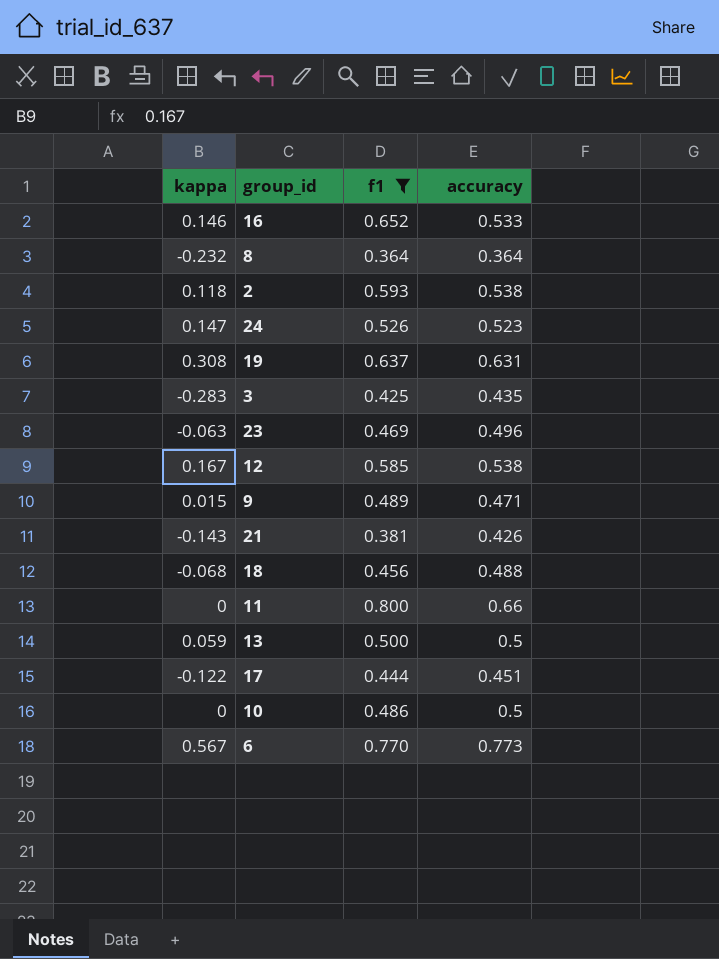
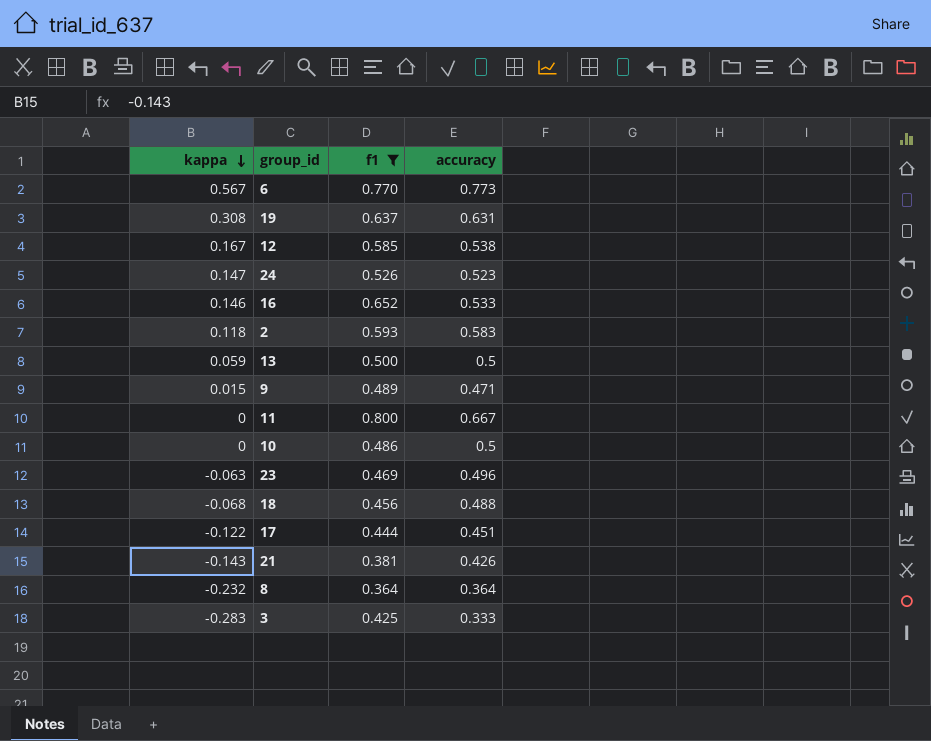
row order: none -> kappa descending
2 | accuracy: 0.538 -> 0.583
11 | accuracy: 0.66 -> 0.667
3 | accuracy: 0.435 -> 0.333

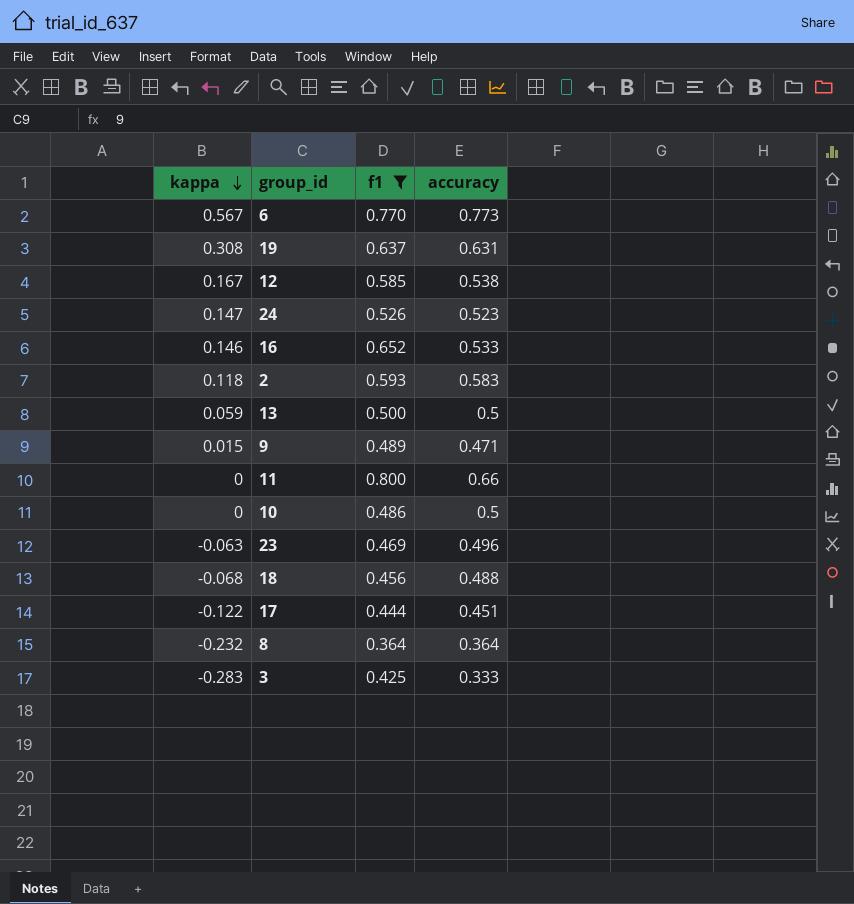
row 21: -0.143 | 0.381 | 0.426 -> none
11 | accuracy: 0.667 -> 0.66

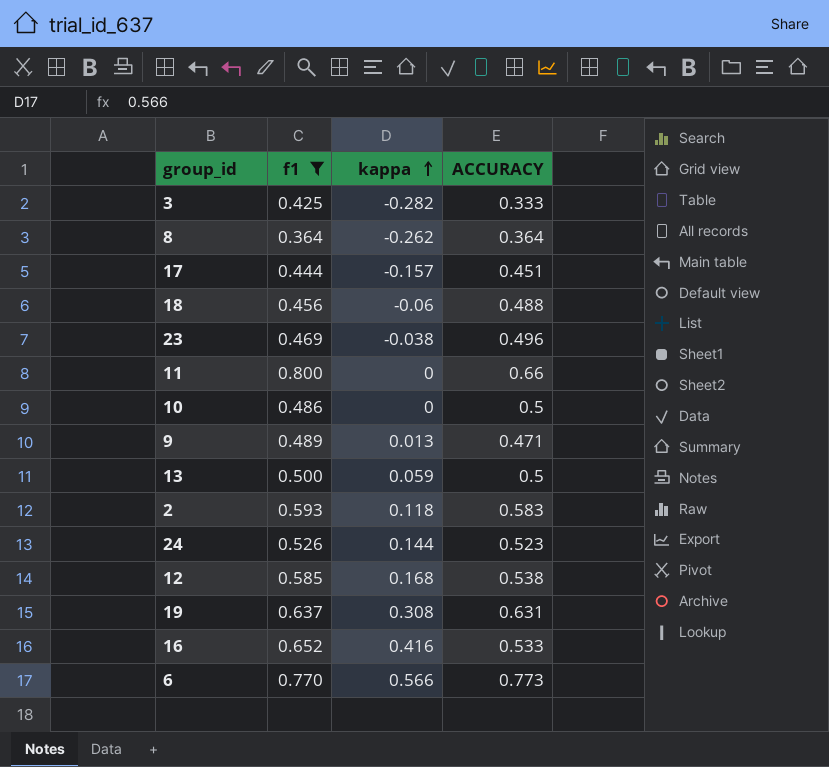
row order: kappa descending -> kappa ascending
column kappa | position: 1 -> 3
column name: accuracy -> ACCURACY
3 | kappa: -0.283 -> -0.282
8 | kappa: -0.232 -> -0.262
17 | kappa: -0.122 -> -0.157
18 | kappa: -0.068 -> -0.06
23 | kappa: -0.063 -> -0.038
9 | kappa: 0.015 -> 0.013
24 | kappa: 0.147 -> 0.144
12 | kappa: 0.167 -> 0.168
16 | kappa: 0.146 -> 0.416
6 | kappa: 0.567 -> 0.566

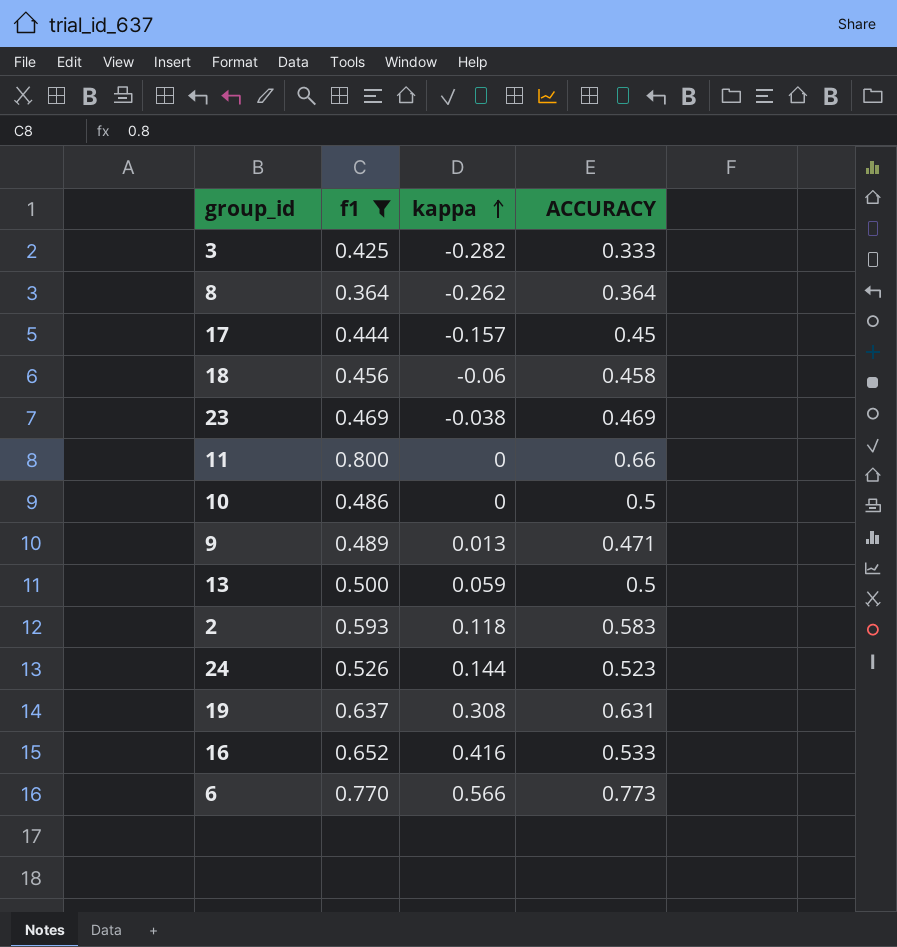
row 12: 0.585 | 0.168 | 0.538 -> none
17 | ACCURACY: 0.451 -> 0.45
18 | ACCURACY: 0.488 -> 0.458
23 | ACCURACY: 0.496 -> 0.469

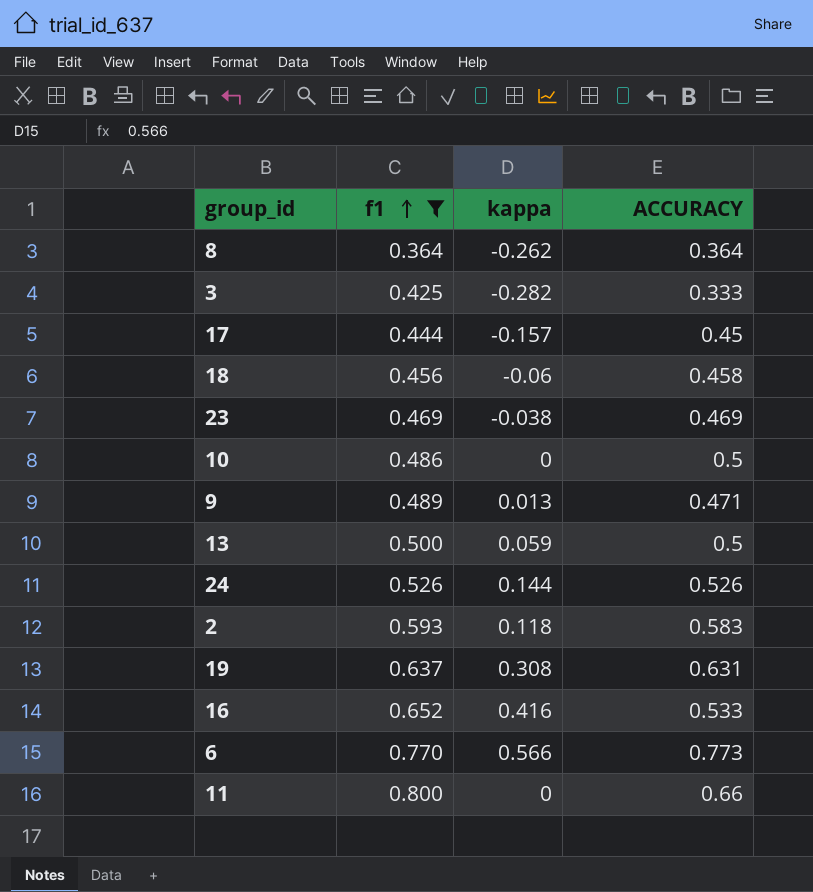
row order: kappa ascending -> f1 ascending
24 | ACCURACY: 0.523 -> 0.526

